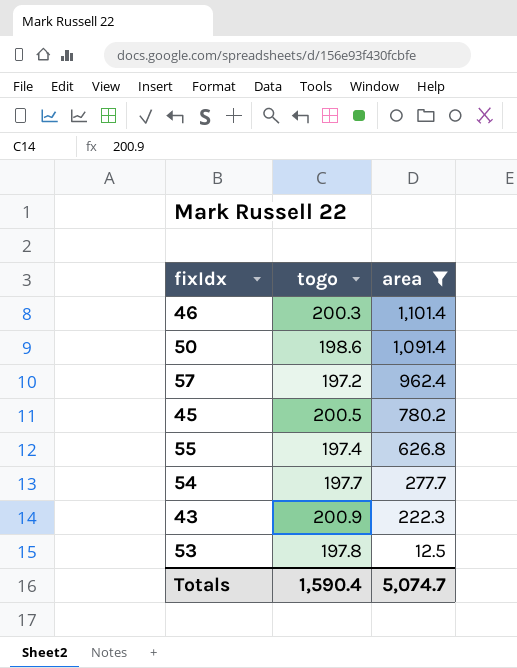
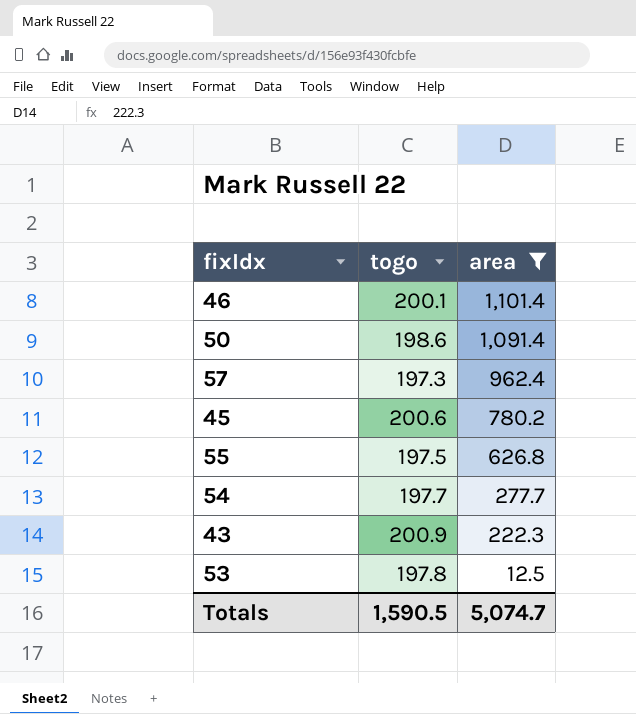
46 | togo: 200.3 -> 200.1
57 | togo: 197.2 -> 197.3
45 | togo: 200.5 -> 200.6
55 | togo: 197.4 -> 197.5
Totals | togo: 1,590.4 -> 1,590.5

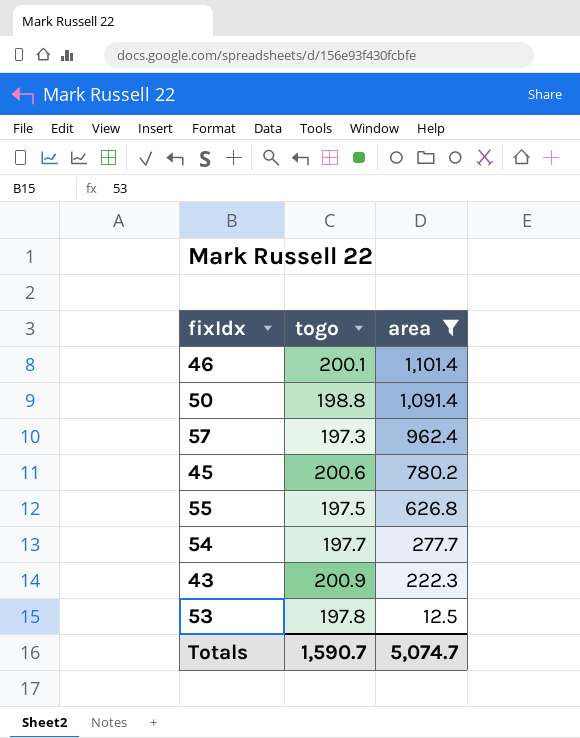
50 | togo: 198.6 -> 198.8
Totals | togo: 1,590.5 -> 1,590.7

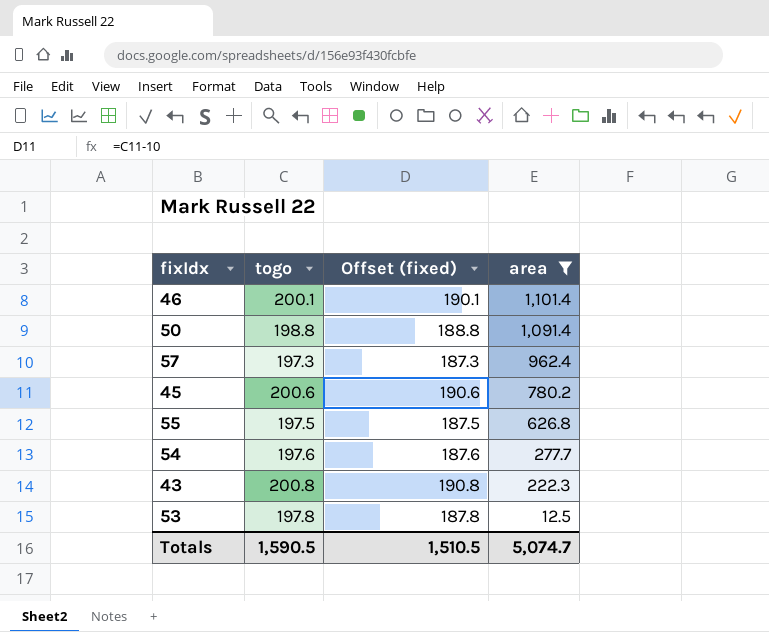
column Offset (fixed) | formula: none -> [togo] - 10
54 | togo: 197.7 -> 197.6
43 | togo: 200.9 -> 200.8
Totals | togo: 1,590.7 -> 1,590.5

